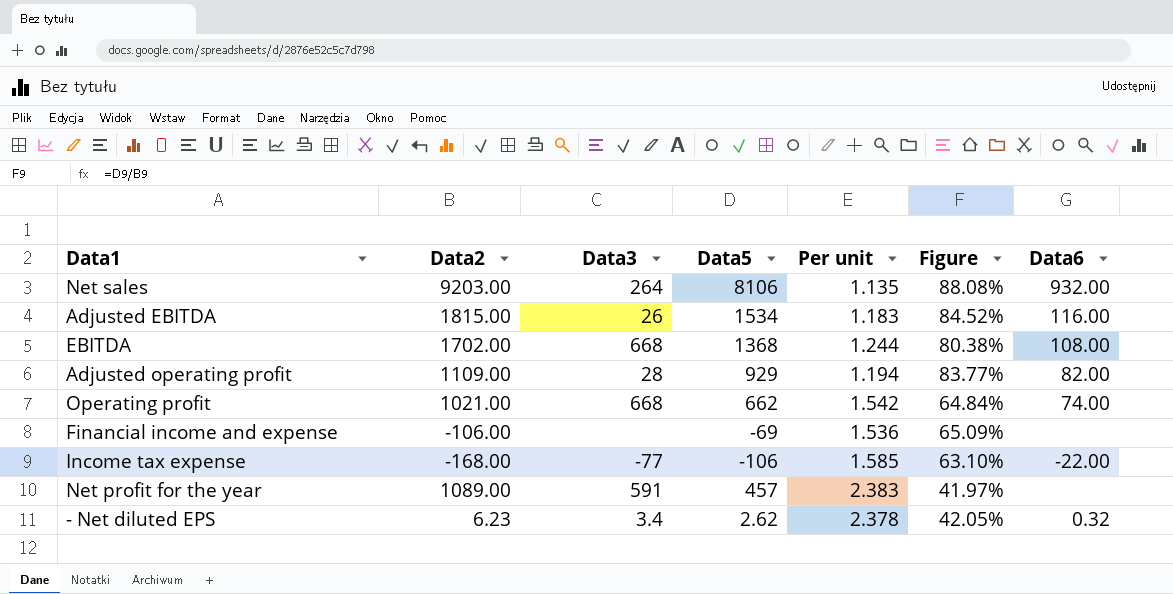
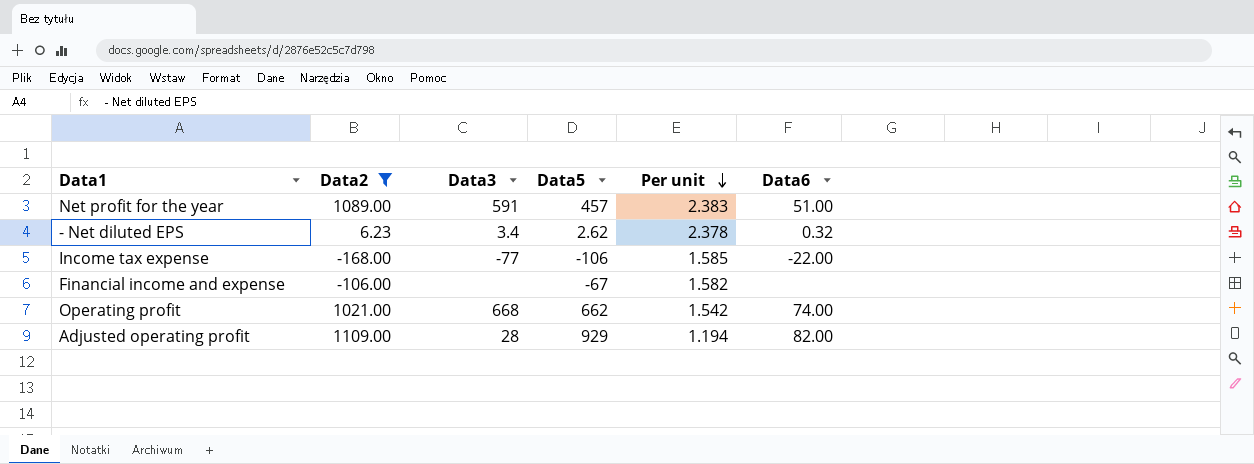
filter: none -> Data2 <= 1109.00
row order: none -> Per unit descending
column Figure | formula: [Data5] / [Data2] -> none
Net profit for the year | Data6: none -> 51.00
Financial income and expense | Data5: -69 -> -67
Financial income and expense | Per unit: 1.536 -> 1.582

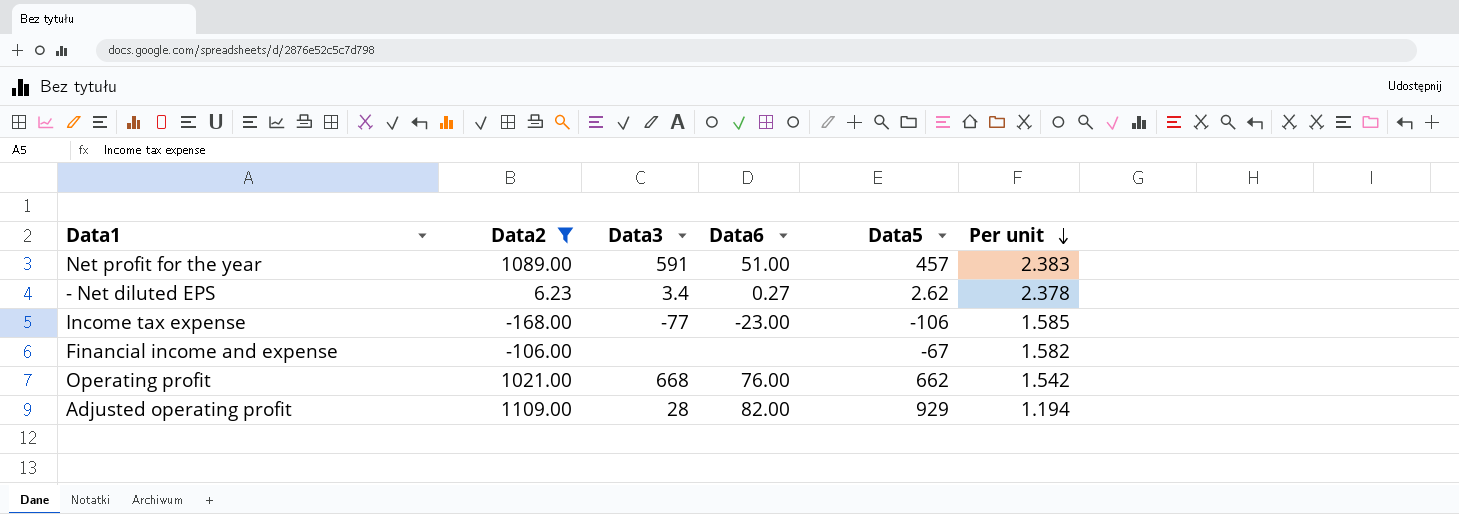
column Data6 | position: 6 -> 4
- Net diluted EPS | Data6: 0.32 -> 0.27
Income tax expense | Data6: -22.00 -> -23.00
Operating profit | Data6: 74.00 -> 76.00

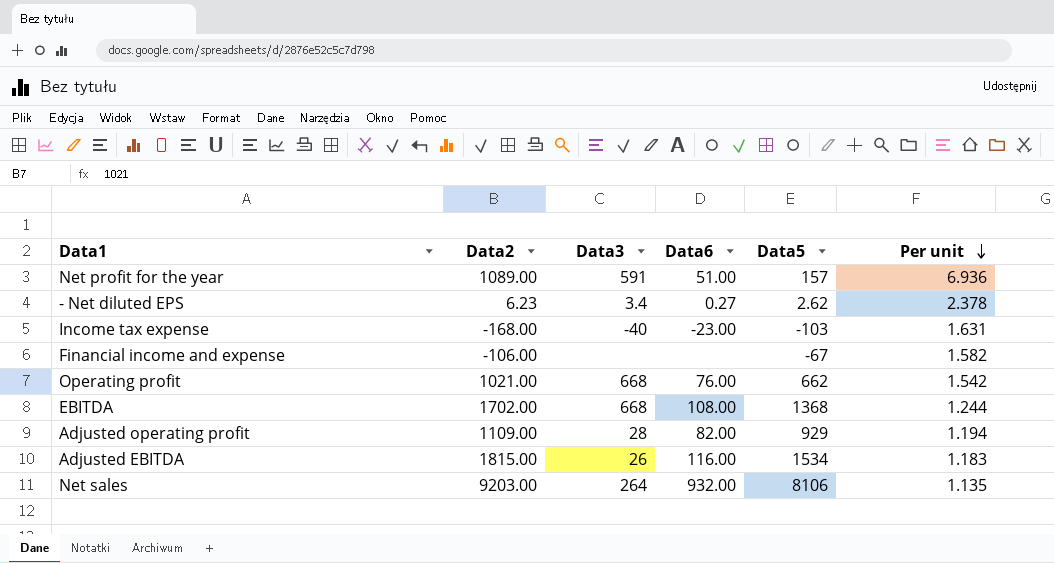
filter: Data2 <= 1109.00 -> none
Net profit for the year | Data5: 457 -> 157
Net profit for the year | Per unit: 2.383 -> 6.936
Income tax expense | Data3: -77 -> -40
Income tax expense | Data5: -106 -> -103
Income tax expense | Per unit: 1.585 -> 1.631

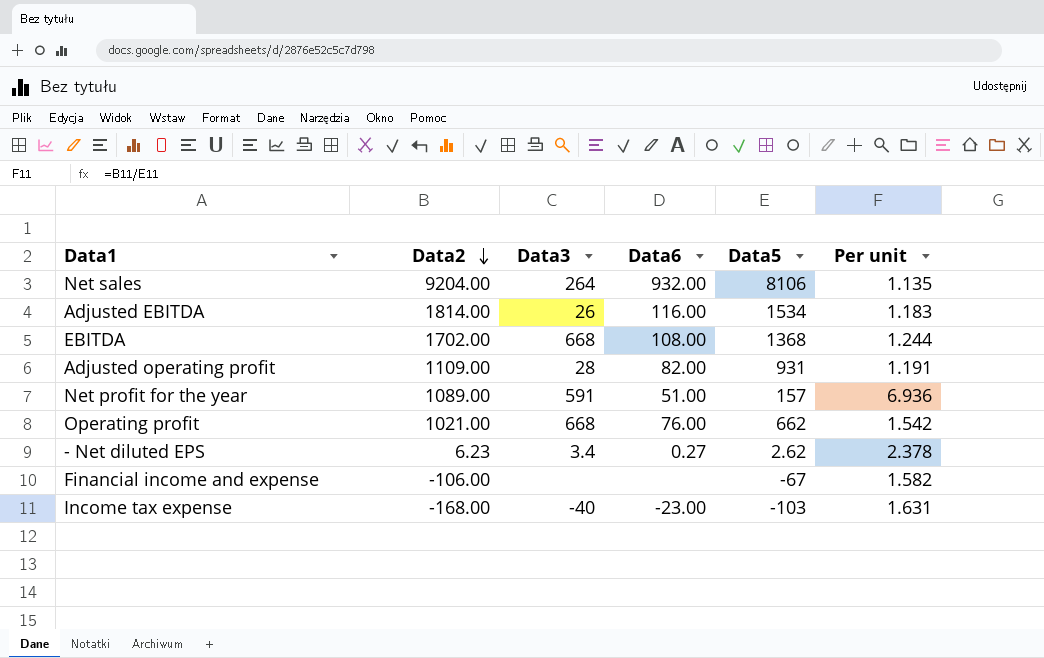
row order: Per unit descending -> Data2 descending
Net sales | Data2: 9203.00 -> 9204.00
Adjusted EBITDA | Data2: 1815.00 -> 1814.00
Adjusted operating profit | Data5: 929 -> 931
Adjusted operating profit | Per unit: 1.194 -> 1.191

